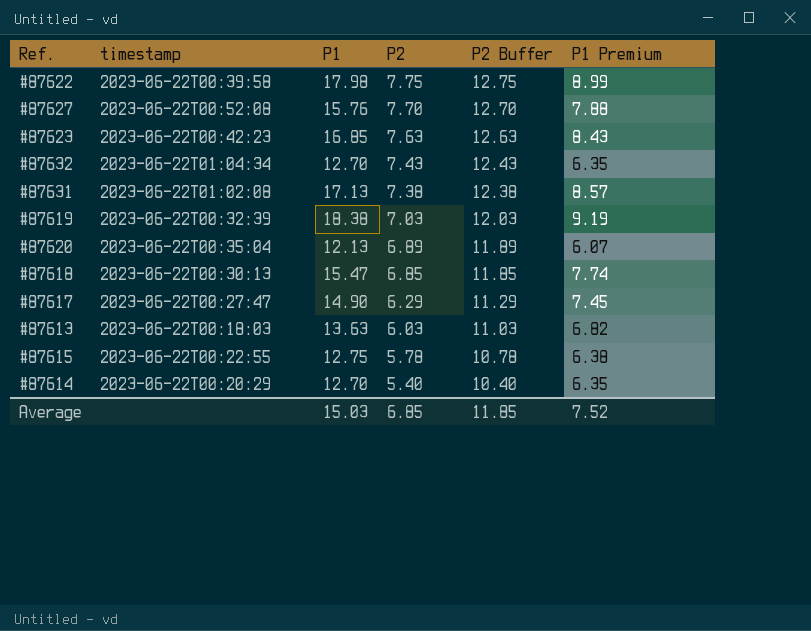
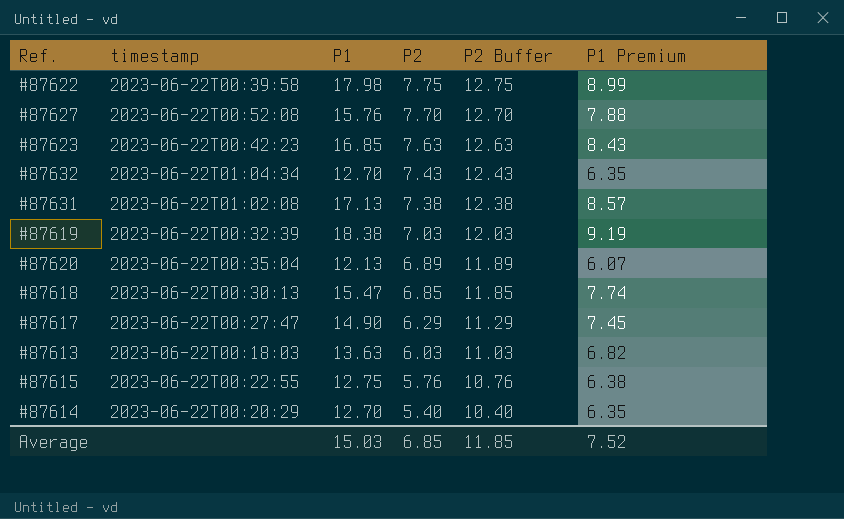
#87615 | P2: 5.78 -> 5.76
#87615 | P2 Buffer: 10.78 -> 10.76

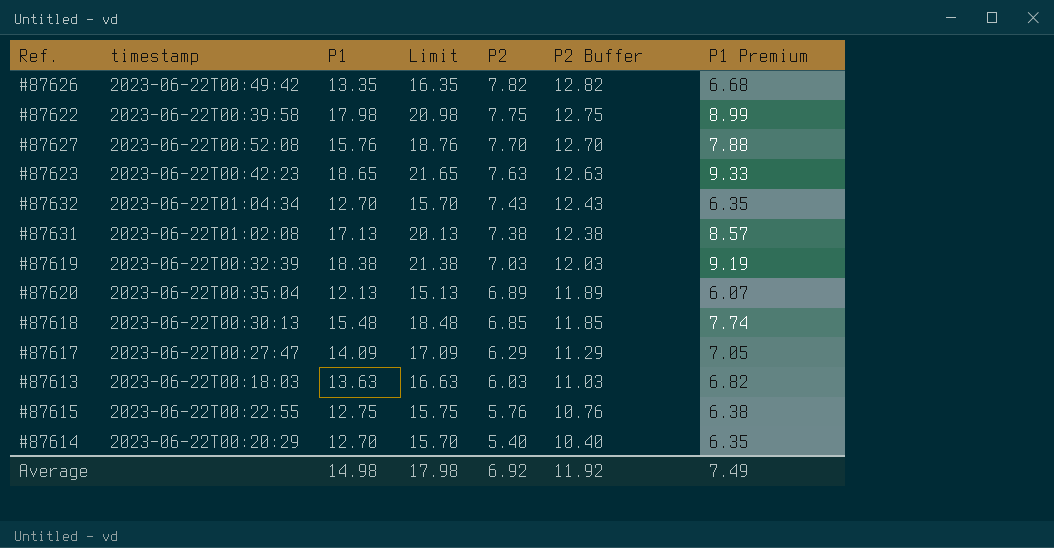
column Limit | formula: none -> [P1] + 3
row #87626: none -> 2023-06-22T00:49:42 | 13.35 | 16.35 | 7.82 | 12.82 | 6.68
#87623 | P1: 16.85 -> 18.65
#87623 | P1 Premium: 8.43 -> 9.33
#87618 | P1: 15.47 -> 15.48
#87617 | P1: 14.90 -> 14.09
#87617 | P1 Premium: 7.45 -> 7.05
Average | P1: 15.03 -> 14.98
Average | P2: 6.85 -> 6.92
Average | P2 Buffer: 11.85 -> 11.92
Average | P1 Premium: 7.52 -> 7.49

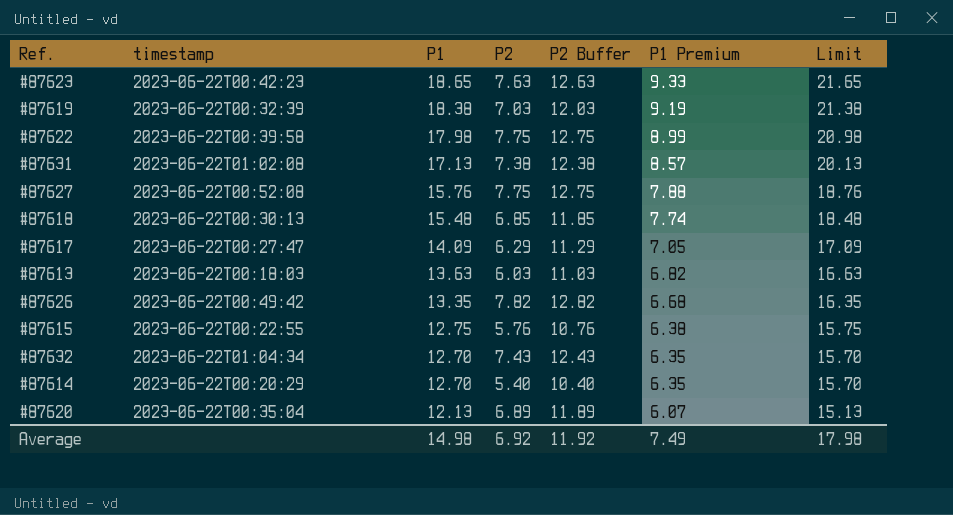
row order: P2 descending -> P1 descending
column Limit | position: 4 -> 7
#87627 | P2: 7.70 -> 7.75
#87627 | P2 Buffer: 12.70 -> 12.75

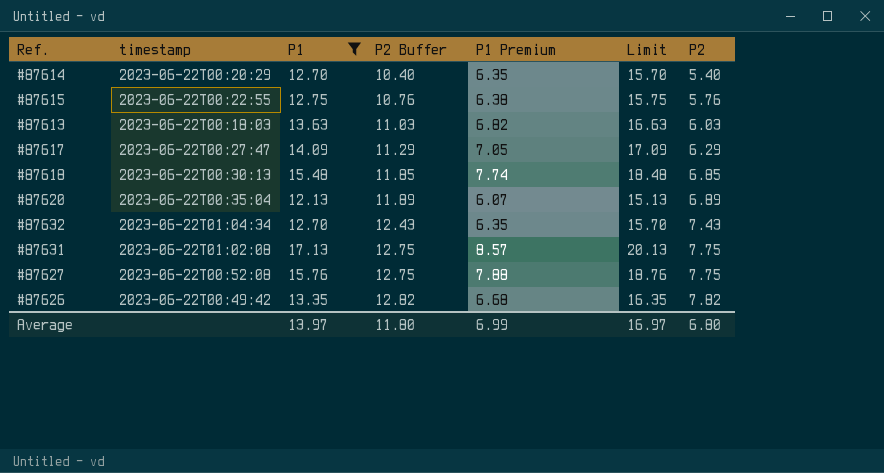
filter: none -> P1 <= 17.13
row order: P1 descending -> P2 Buffer ascending
column P2 | position: 4 -> 7
#87631 | P2 Buffer: 12.38 -> 12.75
#87631 | P2: 7.38 -> 7.75
Average | P1: 14.98 -> 13.97
Average | P2 Buffer: 11.92 -> 11.80
Average | P1 Premium: 7.49 -> 6.99
Average | Limit: 17.98 -> 16.97
Average | P2: 6.92 -> 6.80

